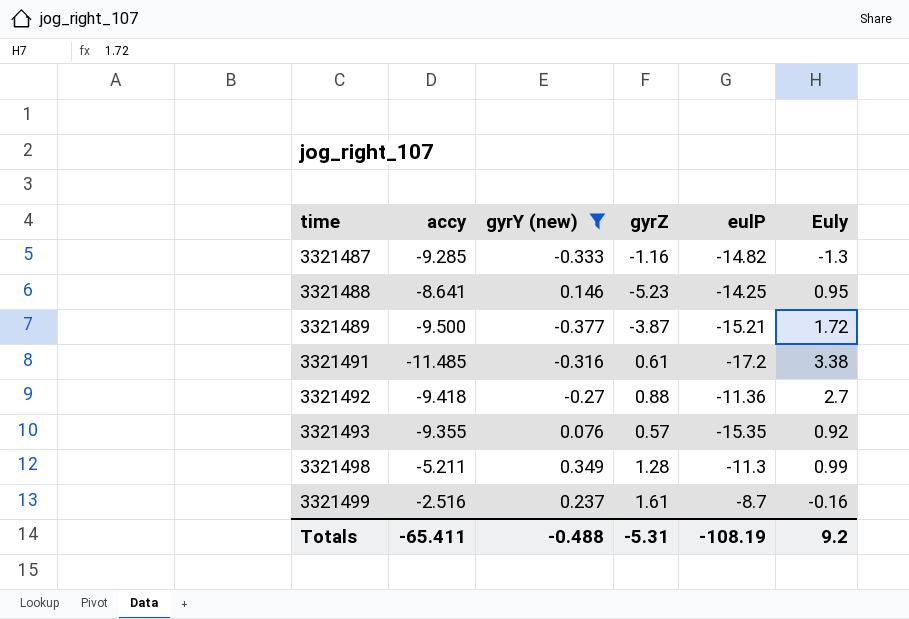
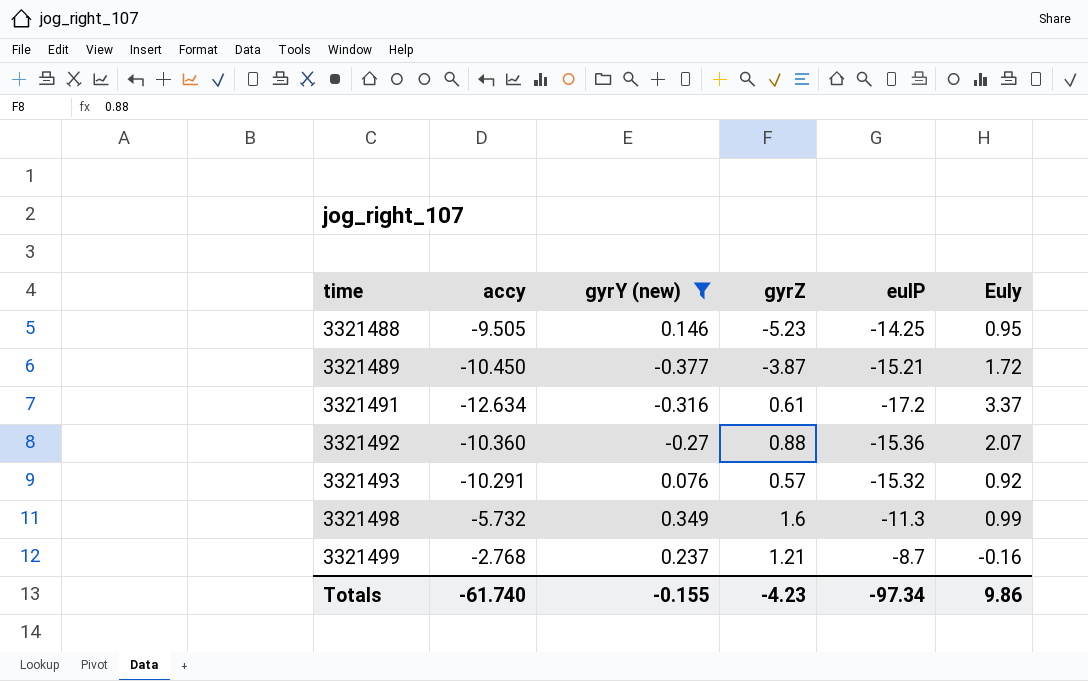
row 3321487: -9.285 | -0.333 | -1.16 | -14.82 | -1.3 -> none
3321488 | accy: -8.641 -> -9.505
3321489 | accy: -9.500 -> -10.450
3321491 | accy: -11.485 -> -12.634
3321491 | Euly: 3.38 -> 3.37
3321492 | accy: -9.418 -> -10.360
3321492 | eulP: -11.36 -> -15.36
3321492 | Euly: 2.7 -> 2.07
3321493 | accy: -9.355 -> -10.291
3321493 | eulP: -15.35 -> -15.32
3321498 | accy: -5.211 -> -5.732
3321498 | gyrZ: 1.28 -> 1.6
3321499 | accy: -2.516 -> -2.768
3321499 | gyrZ: 1.61 -> 1.21
Totals | accy: -65.411 -> -61.740
Totals | gyrY (new): -0.488 -> -0.155
Totals | gyrZ: -5.31 -> -4.23
Totals | eulP: -108.19 -> -97.34
Totals | Euly: 9.2 -> 9.86

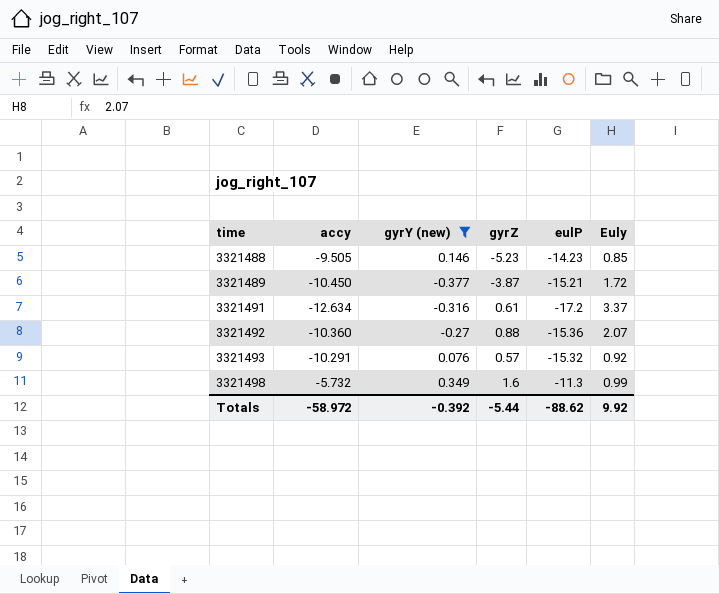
row 3321499: -2.768 | 0.237 | 1.21 | -8.7 | -0.16 -> none
3321488 | eulP: -14.25 -> -14.23
3321488 | Euly: 0.95 -> 0.85
Totals | accy: -61.740 -> -58.972
Totals | gyrY (new): -0.155 -> -0.392
Totals | gyrZ: -4.23 -> -5.44
Totals | eulP: -97.34 -> -88.62
Totals | Euly: 9.86 -> 9.92

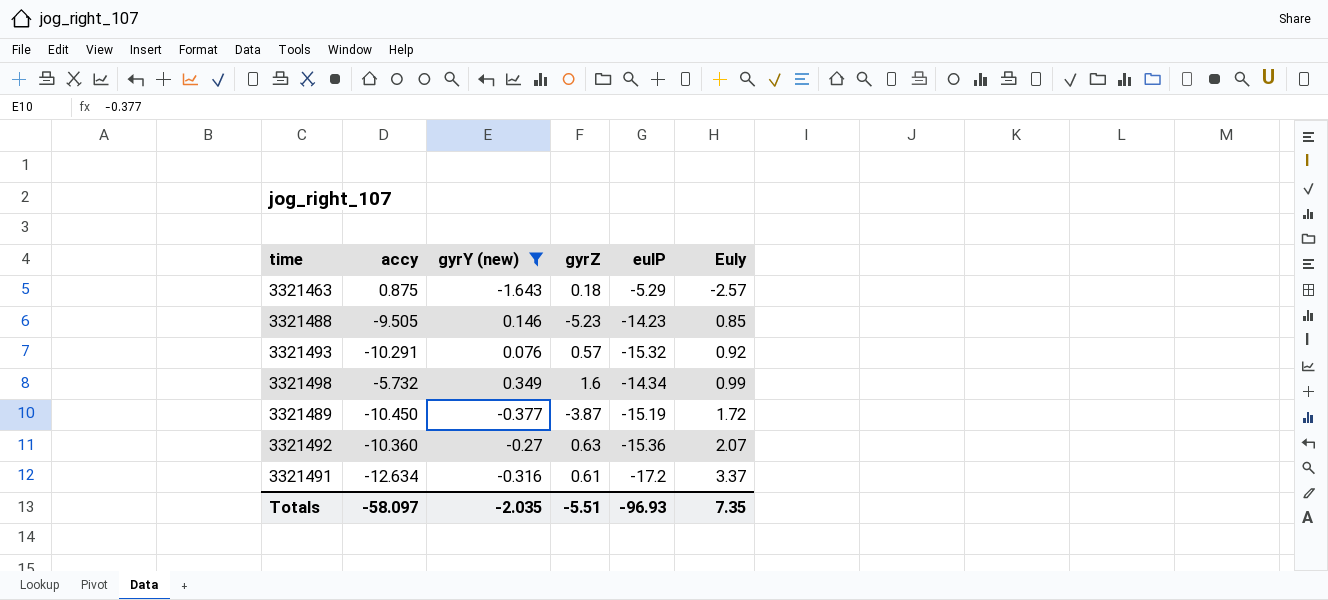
row order: time ascending -> Euly ascending
row 3321463: none -> 0.875 | -1.643 | 0.18 | -5.29 | -2.57
3321498 | eulP: -11.3 -> -14.34
3321489 | eulP: -15.21 -> -15.19
3321492 | gyrZ: 0.88 -> 0.63
Totals | accy: -58.972 -> -58.097
Totals | gyrY (new): -0.392 -> -2.035
Totals | gyrZ: -5.44 -> -5.51
Totals | eulP: -88.62 -> -96.93
Totals | Euly: 9.92 -> 7.35

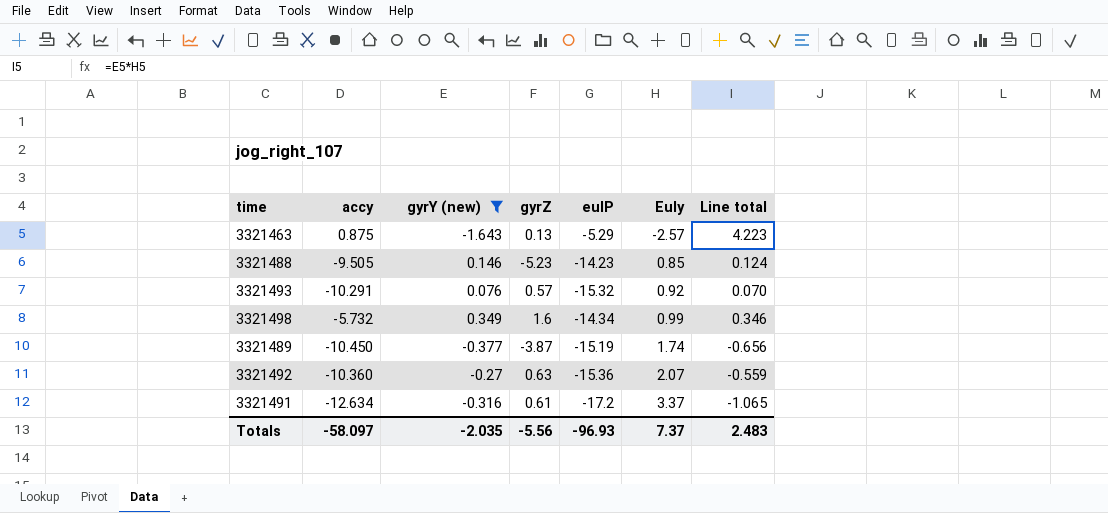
column Line total | formula: none -> [gyrY (new)] * [Euly]
3321463 | gyrZ: 0.18 -> 0.13
3321489 | Euly: 1.72 -> 1.74
Totals | gyrZ: -5.51 -> -5.56
Totals | Euly: 7.35 -> 7.37

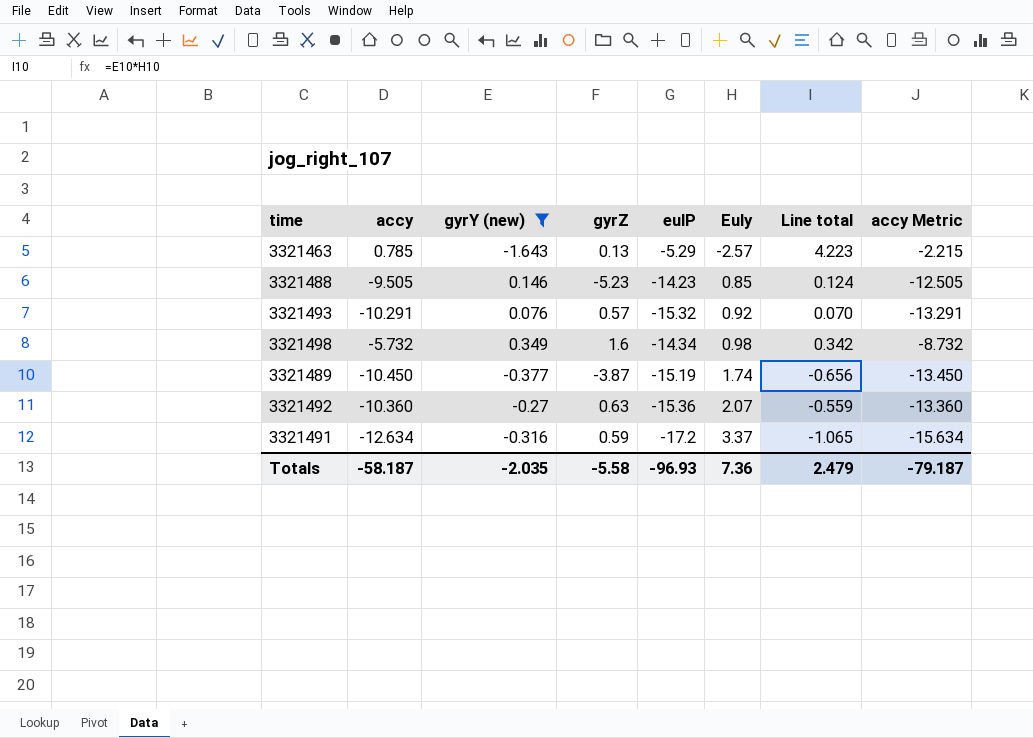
column accy Metric | formula: none -> [accy] - 3
3321463 | accy: 0.875 -> 0.785
3321498 | Euly: 0.99 -> 0.98
3321498 | Line total: 0.346 -> 0.342
3321491 | gyrZ: 0.61 -> 0.59
Totals | accy: -58.097 -> -58.187
Totals | gyrZ: -5.56 -> -5.58
Totals | Euly: 7.37 -> 7.36
Totals | Line total: 2.483 -> 2.479

